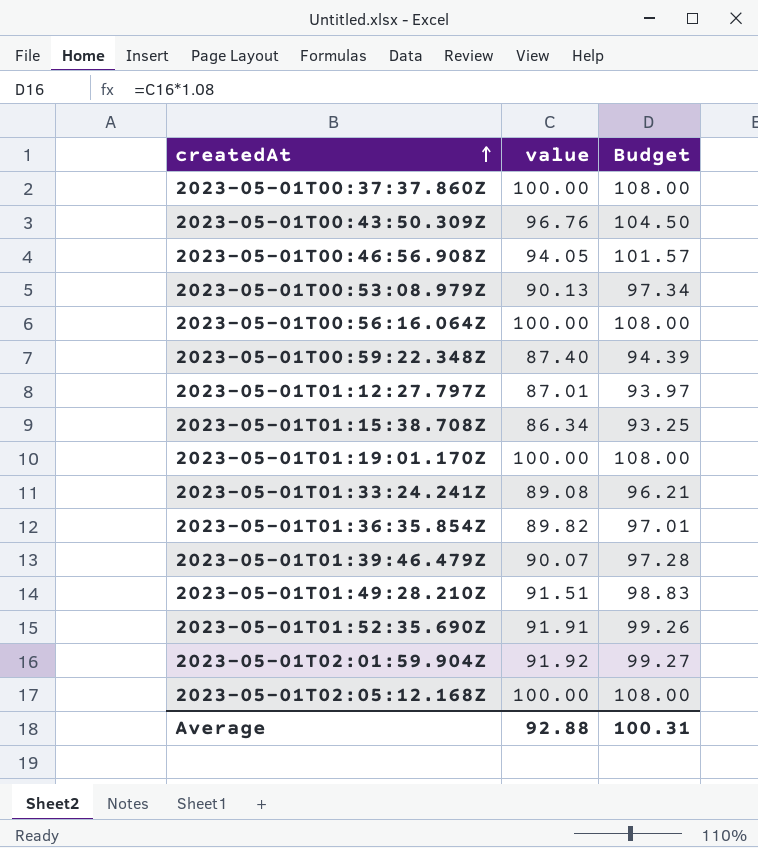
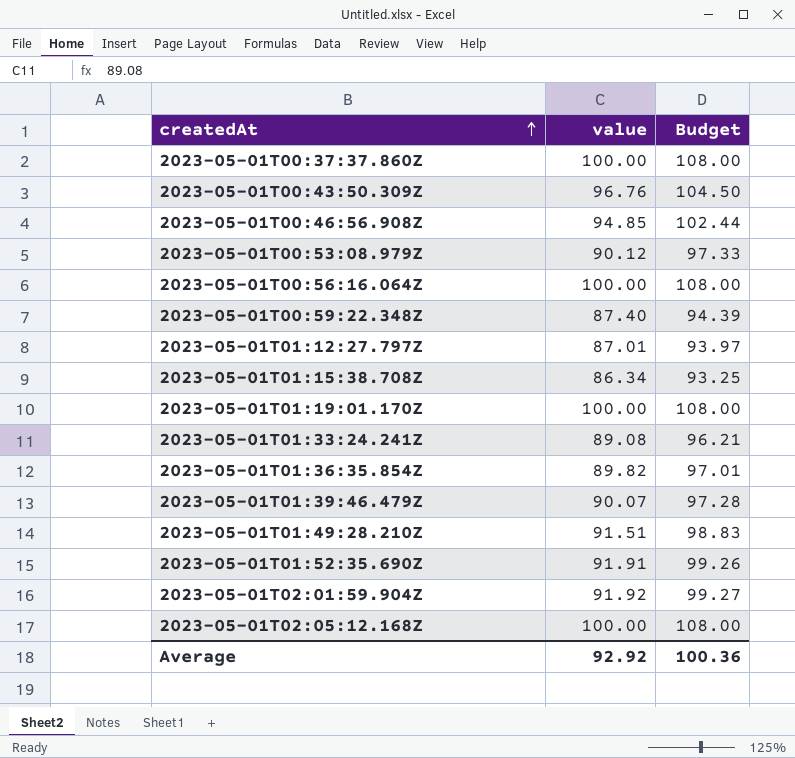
2023-05-01T00:46:56.908Z | value: 94.05 -> 94.85
2023-05-01T00:46:56.908Z | Budget: 101.57 -> 102.44
2023-05-01T00:53:08.979Z | value: 90.13 -> 90.12
2023-05-01T00:53:08.979Z | Budget: 97.34 -> 97.33
Average | value: 92.88 -> 92.92
Average | Budget: 100.31 -> 100.36

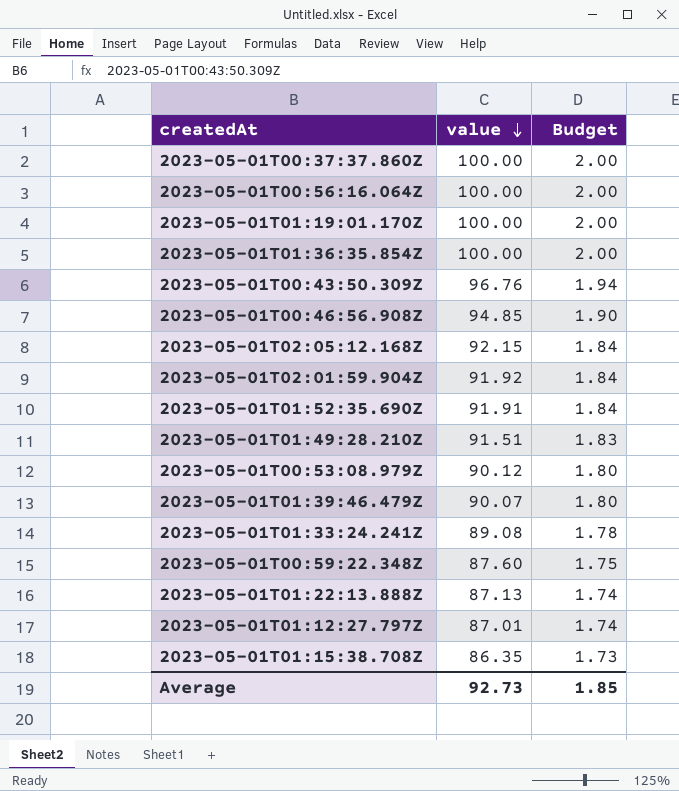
row order: createdAt ascending -> value descending
column Budget | formula: [value] * 1.08 -> [value] * 0.02
2023-05-01T01:36:35.854Z | value: 89.82 -> 100.00
2023-05-01T02:05:12.168Z | value: 100.00 -> 92.15
2023-05-01T00:59:22.348Z | value: 87.40 -> 87.60
row 2023-05-01T01:22:13.888Z: none -> 87.13 | 1.74
2023-05-01T01:15:38.708Z | value: 86.34 -> 86.35
Average | value: 92.92 -> 92.73
Average | Budget: 100.36 -> 1.85

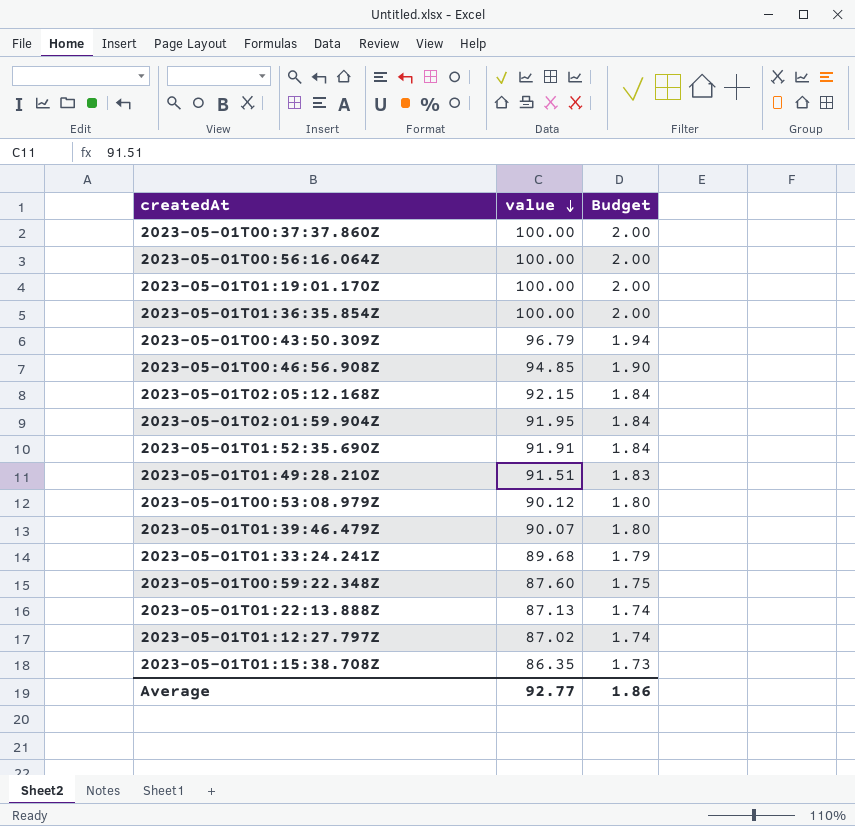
2023-05-01T00:43:50.309Z | value: 96.76 -> 96.79
2023-05-01T02:01:59.904Z | value: 91.92 -> 91.95
2023-05-01T01:33:24.241Z | value: 89.08 -> 89.68
2023-05-01T01:33:24.241Z | Budget: 1.78 -> 1.79
2023-05-01T01:12:27.797Z | value: 87.01 -> 87.02
Average | value: 92.73 -> 92.77
Average | Budget: 1.85 -> 1.86

